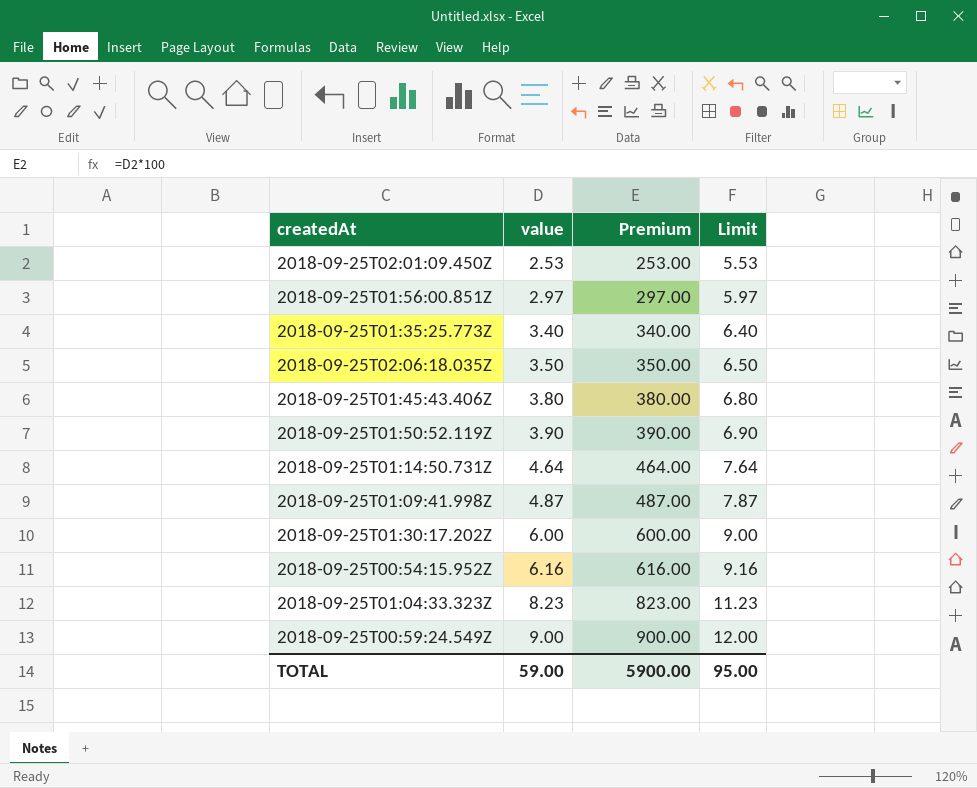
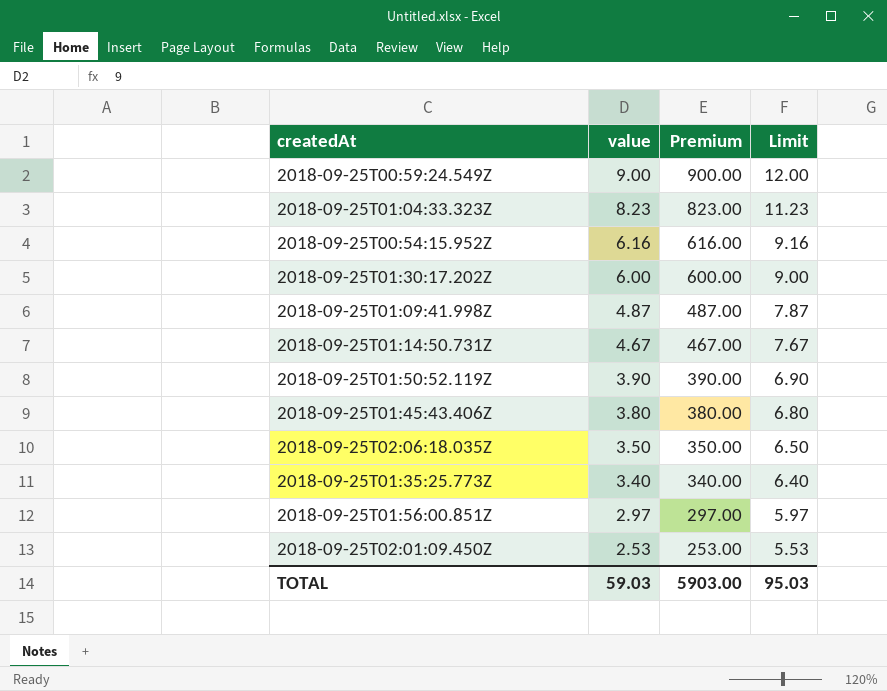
row order: value ascending -> value descending
2018-09-25T01:14:50.731Z | value: 4.64 -> 4.67
2018-09-25T01:14:50.731Z | Premium: 464.00 -> 467.00
2018-09-25T01:14:50.731Z | Limit: 7.64 -> 7.67
TOTAL | value: 59.00 -> 59.03
TOTAL | Premium: 5900.00 -> 5903.00
TOTAL | Limit: 95.00 -> 95.03

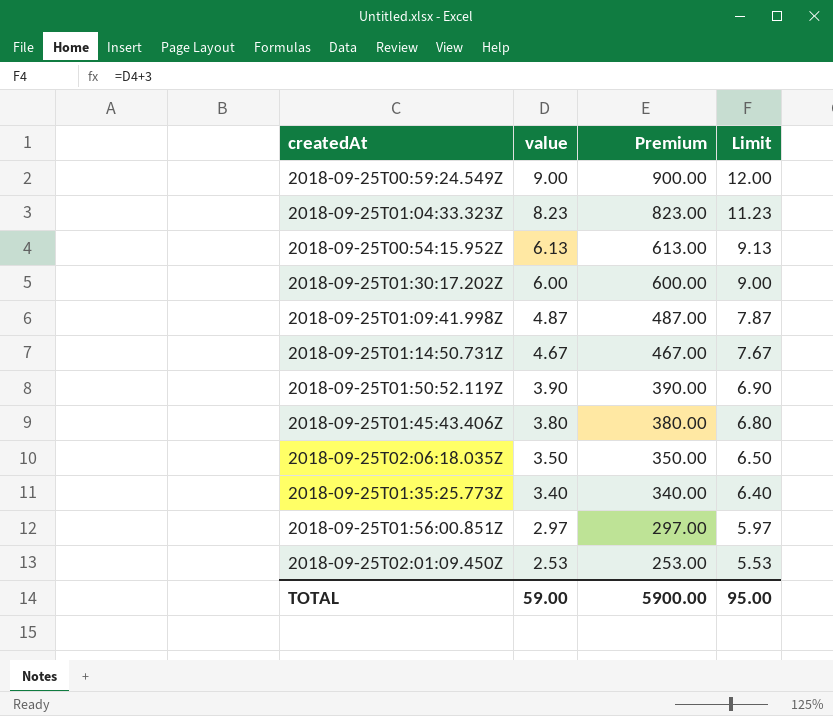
2018-09-25T00:54:15.952Z | value: 6.16 -> 6.13
2018-09-25T00:54:15.952Z | Premium: 616.00 -> 613.00
2018-09-25T00:54:15.952Z | Limit: 9.16 -> 9.13
TOTAL | value: 59.03 -> 59.00
TOTAL | Premium: 5903.00 -> 5900.00
TOTAL | Limit: 95.03 -> 95.00

